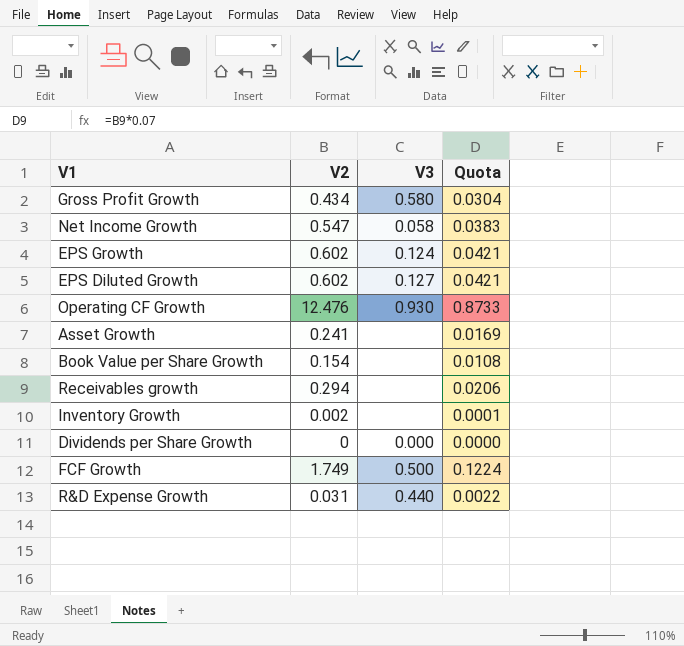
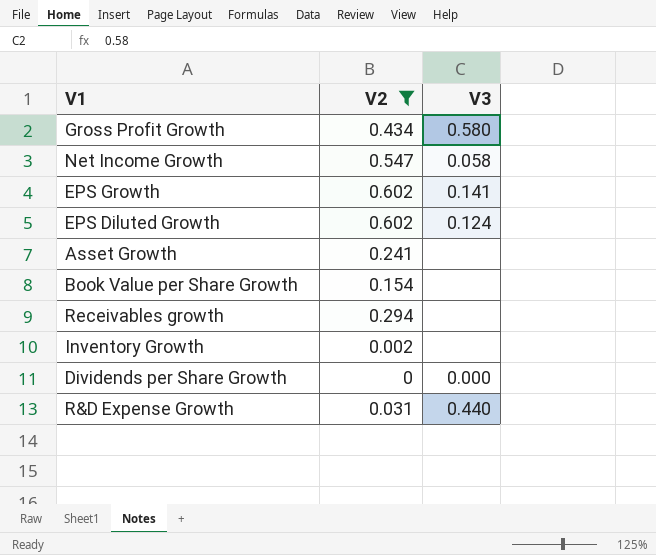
filter: none -> V2 <= 0.602
column Quota | formula: [V2] * 0.07 -> none
EPS Growth | V3: 0.124 -> 0.141
EPS Diluted Growth | V3: 0.127 -> 0.124

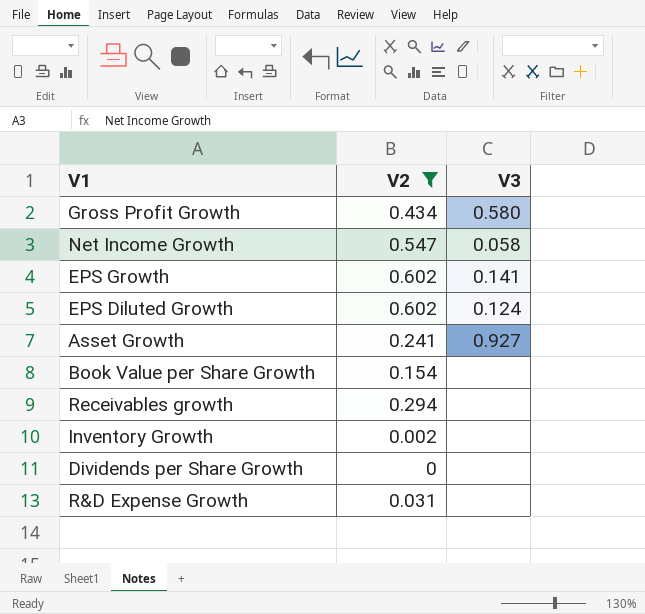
Asset Growth | V3: none -> 0.927
Dividends per Share Growth | V3: 0.000 -> none
R&D Expense Growth | V3: 0.440 -> none

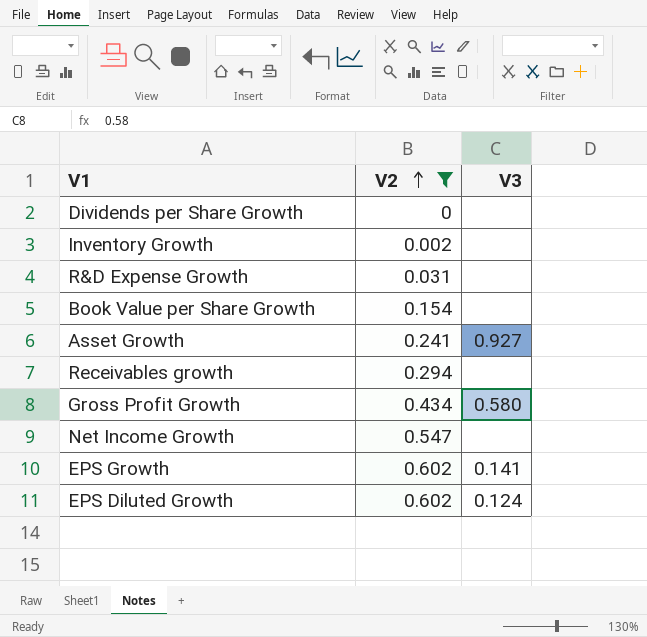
row order: none -> V2 ascending
Net Income Growth | V3: 0.058 -> none

